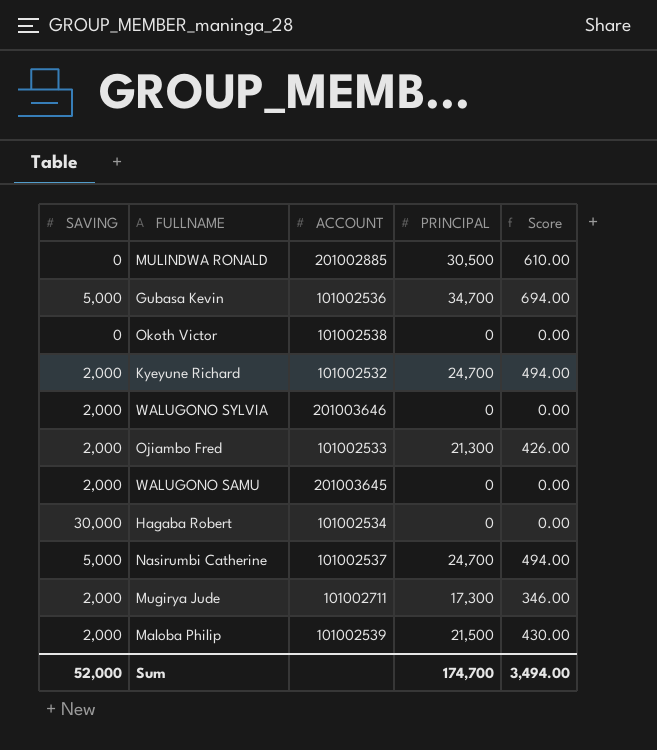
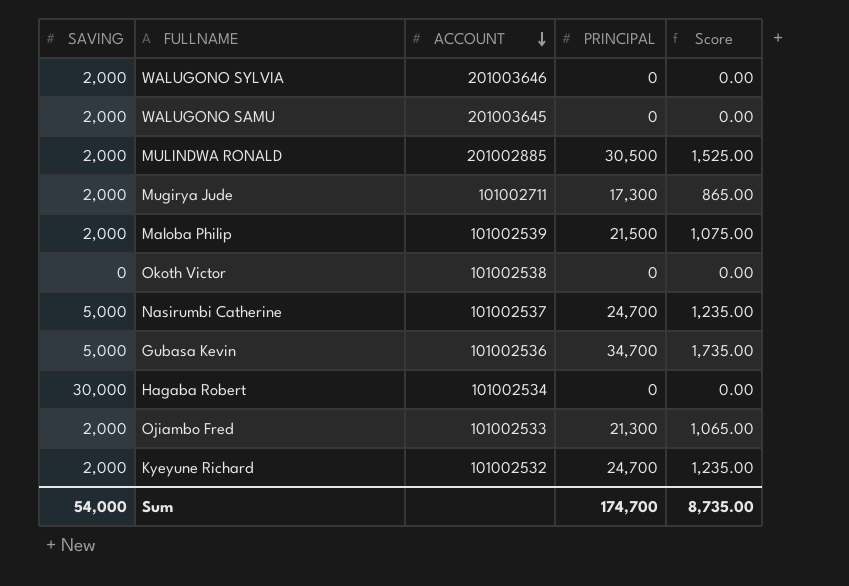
row order: none -> ACCOUNT descending
column Score | formula: [PRINCIPAL] * 0.02 -> [PRINCIPAL] * 0.05
MULINDWA RONALD | SAVING: 0 -> 2,000
Sum | SAVING: 52,000 -> 54,000
Sum | Score: 3,494.00 -> 8,735.00

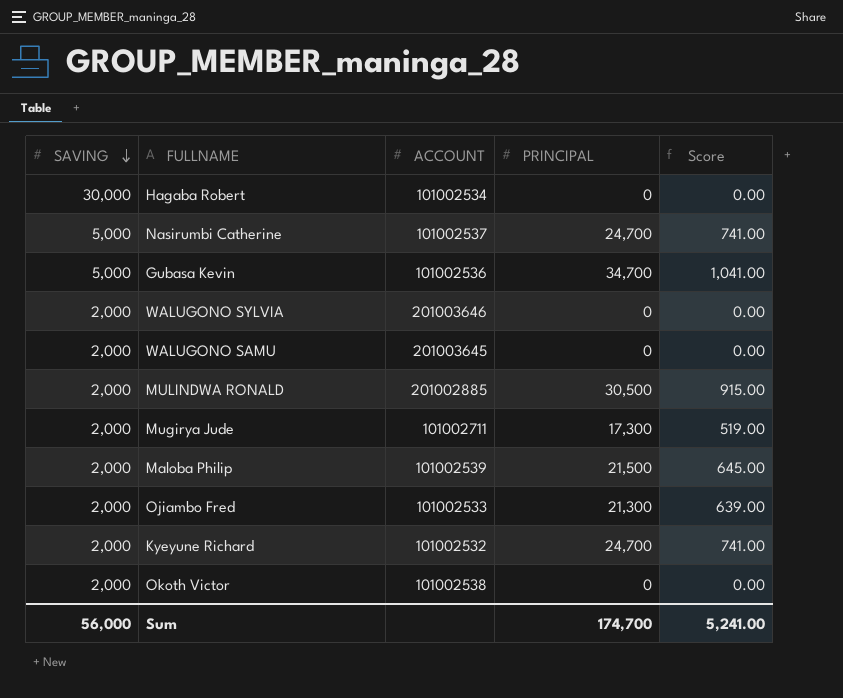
row order: ACCOUNT descending -> SAVING descending
column Score | formula: [PRINCIPAL] * 0.05 -> [PRINCIPAL] * 0.03
Okoth Victor | SAVING: 0 -> 2,000
Sum | SAVING: 54,000 -> 56,000
Sum | Score: 8,735.00 -> 5,241.00

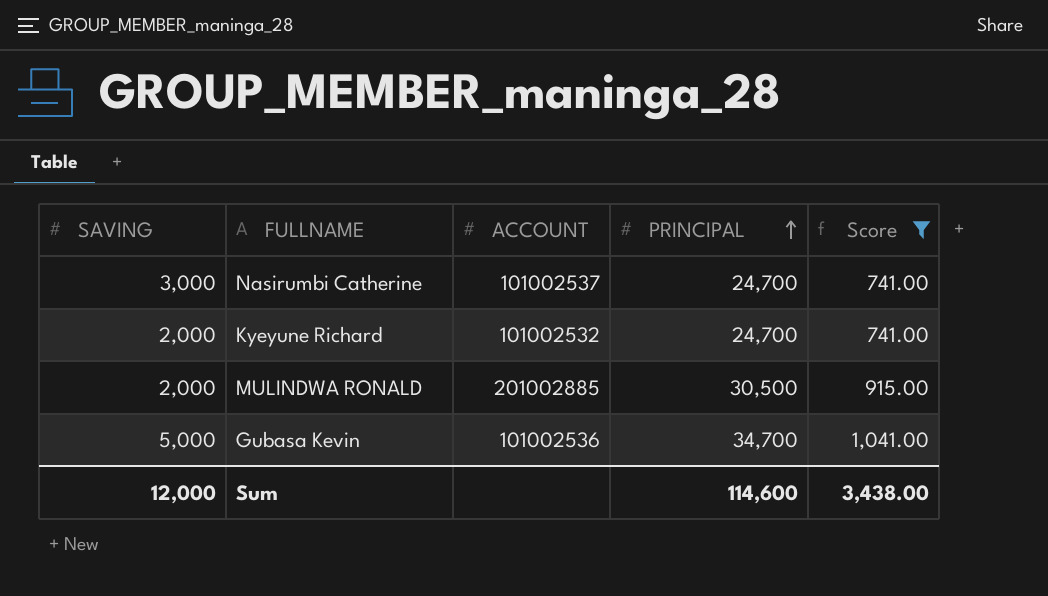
filter: none -> Score >= 741.00
row order: SAVING descending -> PRINCIPAL ascending
Nasirumbi Catherine | SAVING: 5,000 -> 3,000
Sum | SAVING: 56,000 -> 12,000
Sum | PRINCIPAL: 174,700 -> 114,600
Sum | Score: 5,241.00 -> 3,438.00

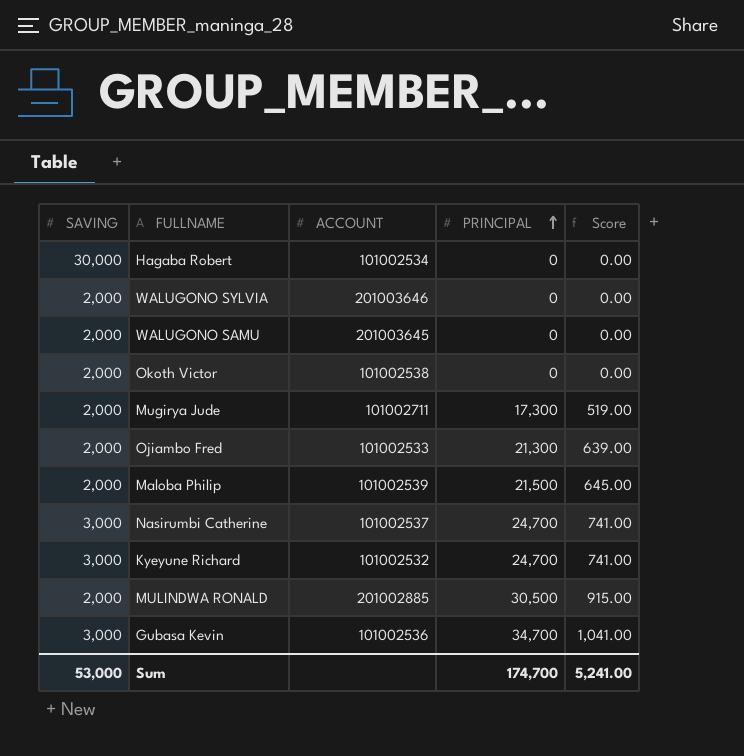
filter: Score >= 741.00 -> none
Kyeyune Richard | SAVING: 2,000 -> 3,000
Gubasa Kevin | SAVING: 5,000 -> 3,000
Sum | SAVING: 12,000 -> 53,000
Sum | PRINCIPAL: 114,600 -> 174,700
Sum | Score: 3,438.00 -> 5,241.00

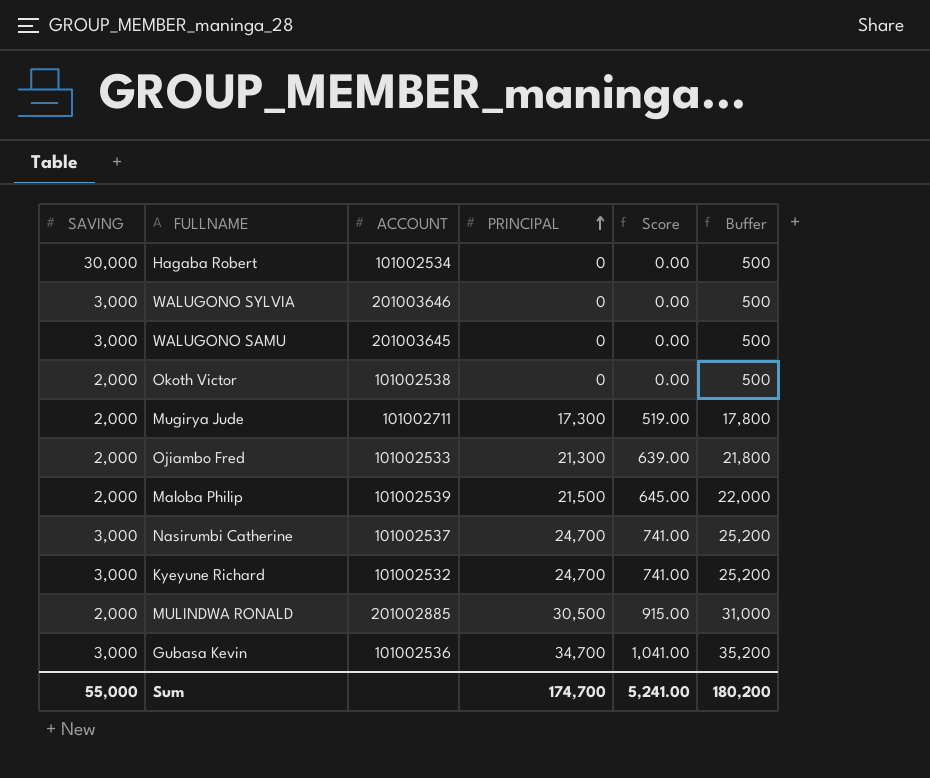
column Buffer | formula: none -> [PRINCIPAL] + 500
WALUGONO SYLVIA | SAVING: 2,000 -> 3,000
WALUGONO SAMU | SAVING: 2,000 -> 3,000
Sum | SAVING: 53,000 -> 55,000

